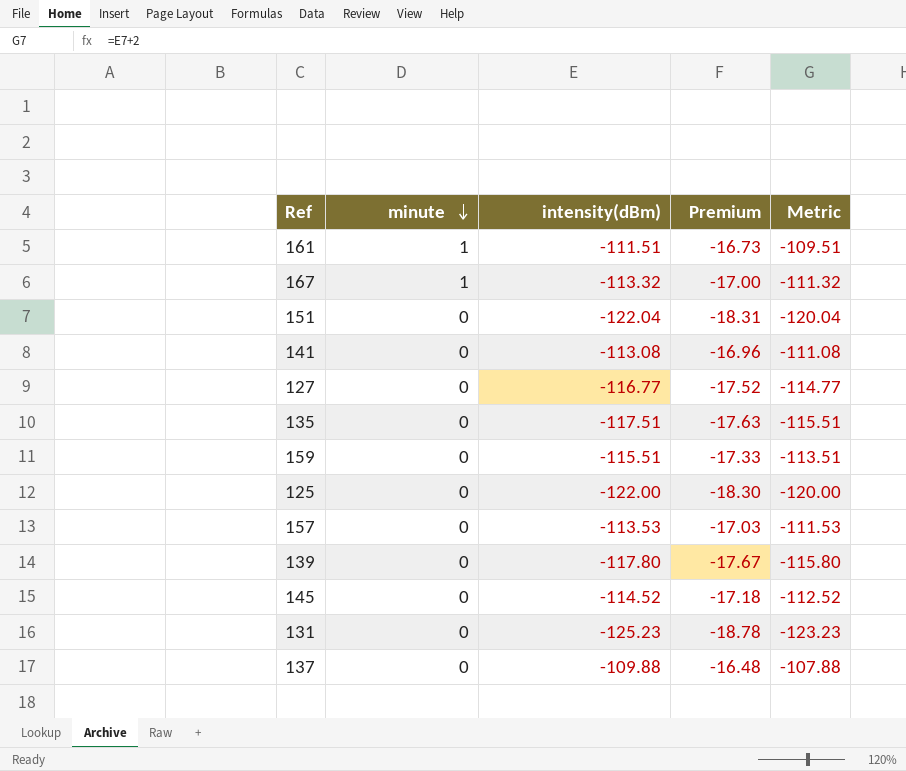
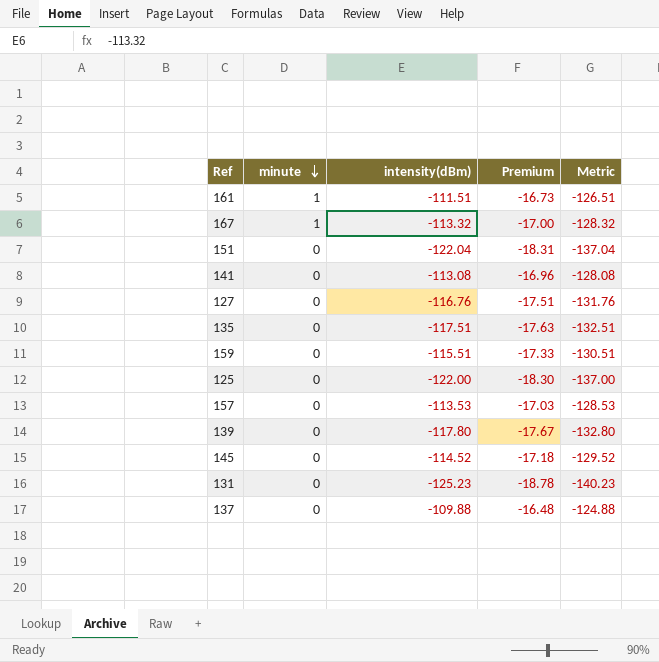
column Metric | formula: [intensity(dBm)] + 2 -> [intensity(dBm)] - 15
127 | intensity(dBm): -116.77 -> -116.76
127 | Premium: -17.52 -> -17.51

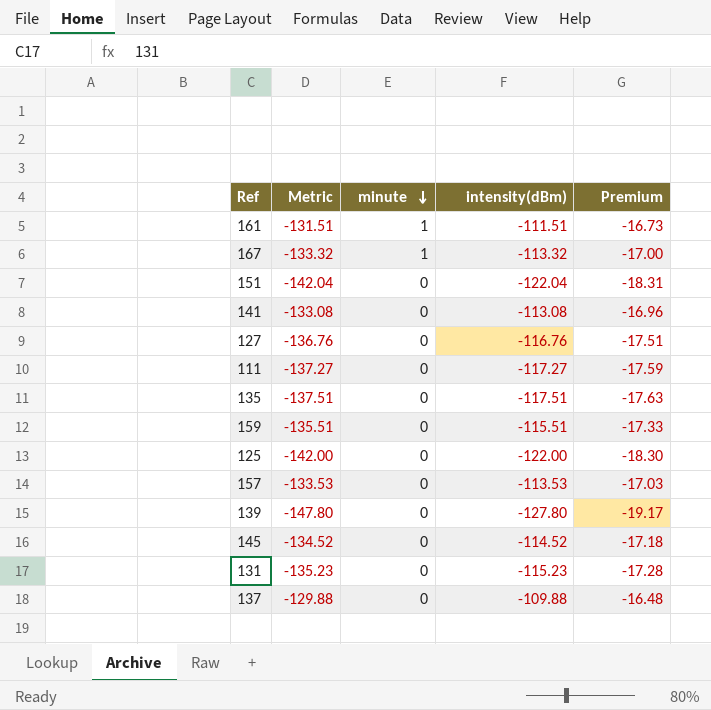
column Metric | formula: [intensity(dBm)] - 15 -> [intensity(dBm)] - 20
column Metric | position: 5 -> 2
row 111: none -> -137.27 | 0 | -117.27 | -17.59
139 | intensity(dBm): -117.80 -> -127.80
139 | Premium: -17.67 -> -19.17
131 | intensity(dBm): -125.23 -> -115.23
131 | Premium: -18.78 -> -17.28

